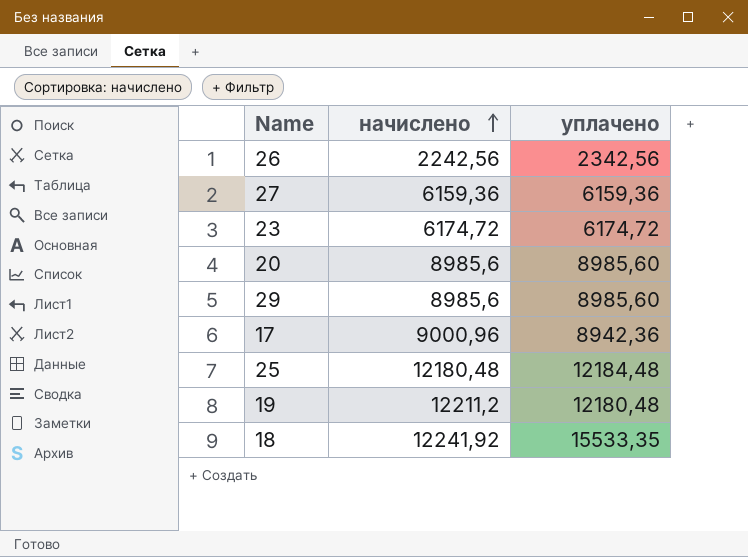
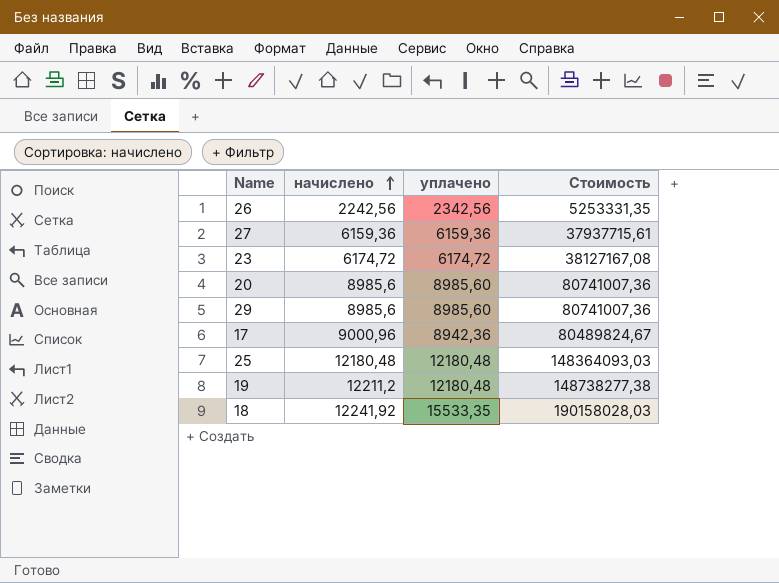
column Стоимость | formula: none -> [начислено] * [уплачено]
25 | уплачено: 12184,48 -> 12180,48

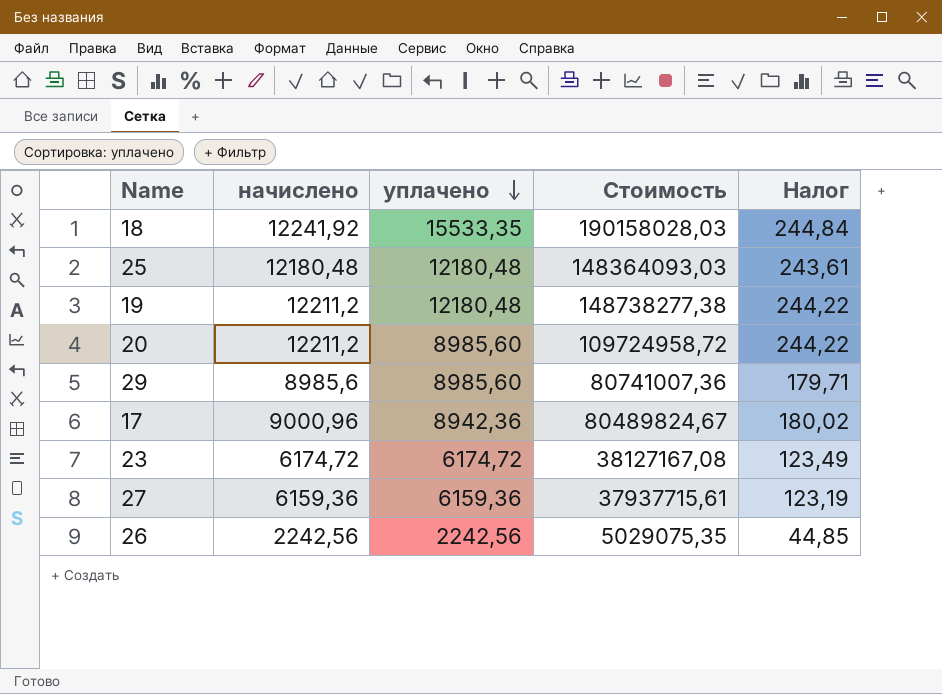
row order: начислено ascending -> уплачено descending
column Налог | formula: none -> [начислено] * 0,02
20 | начислено: 8985,6 -> 12211,2
20 | Стоимость: 80741007,36 -> 109724958,72
26 | уплачено: 2342,56 -> 2242,56
26 | Стоимость: 5253331,35 -> 5029075,35

